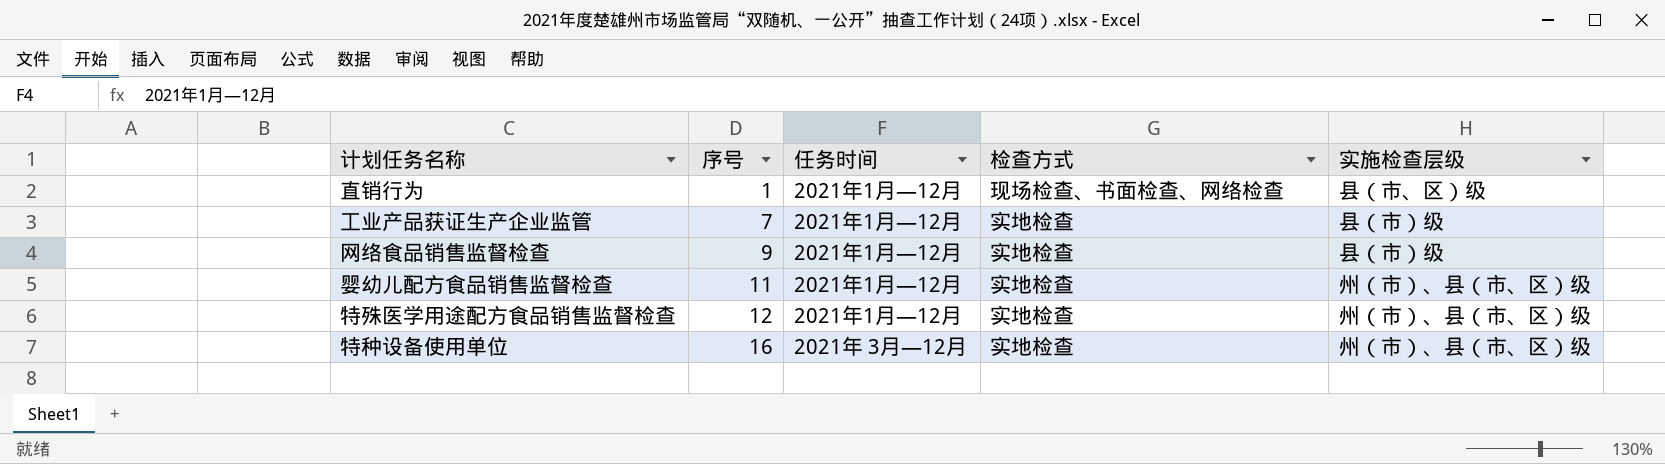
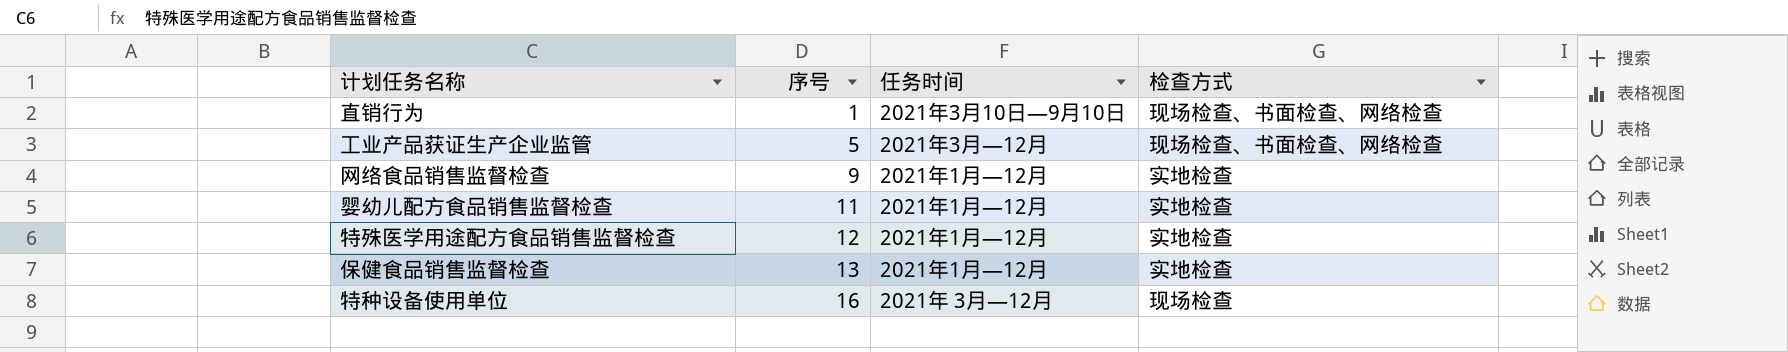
column 实施检查层级 | position: 5 -> none
直销行为 | 任务时间: 2021年1月—12月 -> 2021年3月10日—9月10日
工业产品获证生产企业监管 | 序号: 7 -> 5
工业产品获证生产企业监管 | 任务时间: 2021年1月—12月 -> 2021年3月—12月
工业产品获证生产企业监管 | 检查方式: 实地检查 -> 现场检查、书面检查、网络检查
row 保健食品销售监督检查: none -> 13 | 2021年1月—12月 | 实地检查
特种设备使用单位 | 检查方式: 实地检查 -> 现场检查

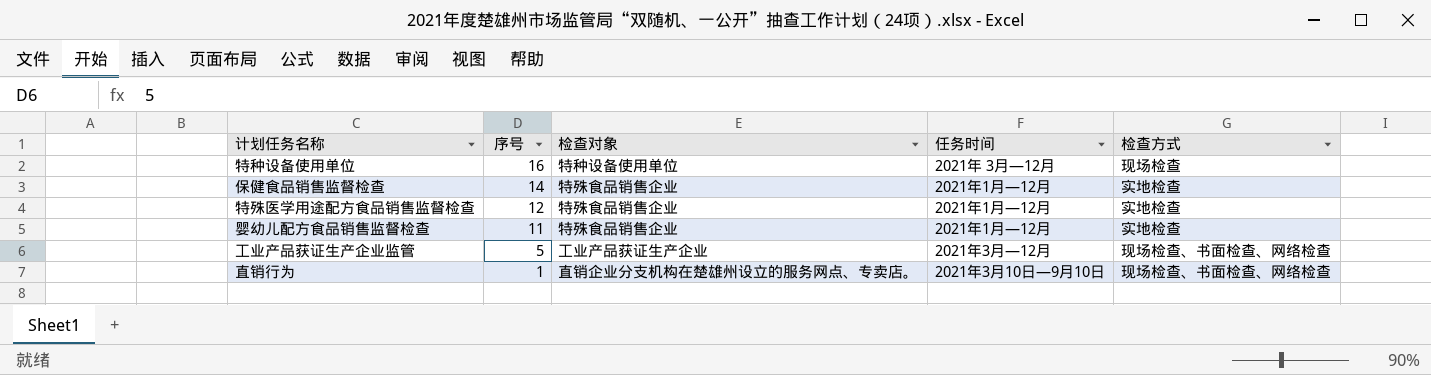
row order: 序号 ascending -> 序号 descending
column 检查对象 | position: none -> 3
row 网络食品销售监督检查: 9 | 2021年1月—12月 | 实地检查 -> none
保健食品销售监督检查 | 序号: 13 -> 14

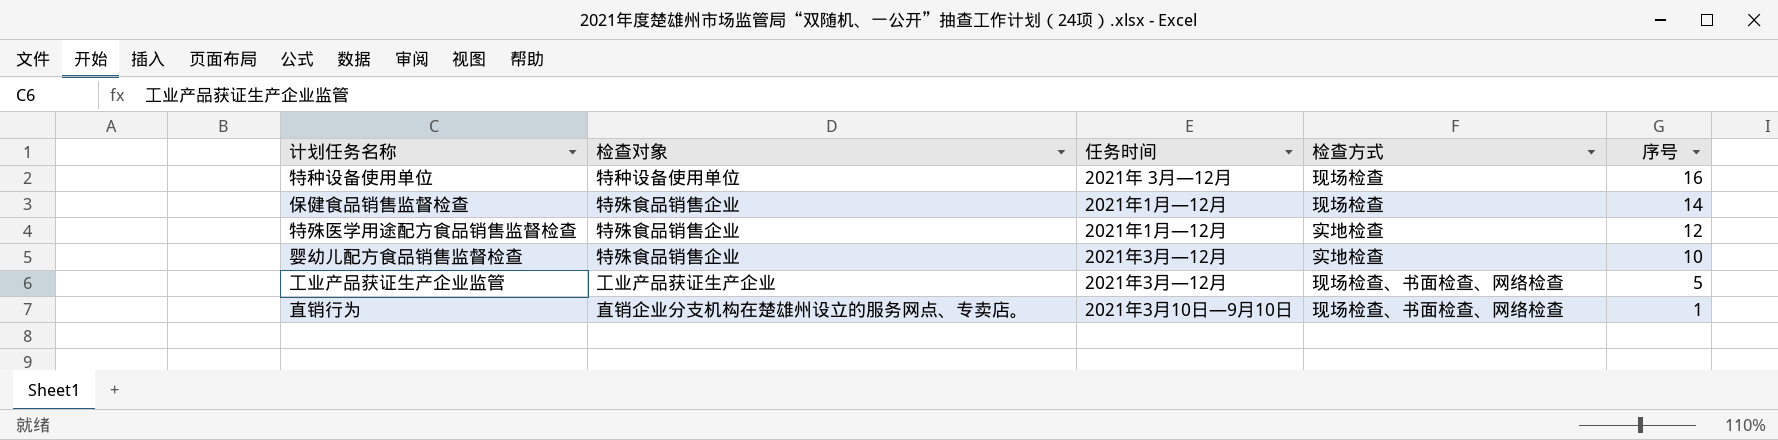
column 序号 | position: 2 -> 5
保健食品销售监督检查 | 检查方式: 实地检查 -> 现场检查
婴幼儿配方食品销售监督检查 | 任务时间: 2021年1月—12月 -> 2021年3月—12月
婴幼儿配方食品销售监督检查 | 序号: 11 -> 10

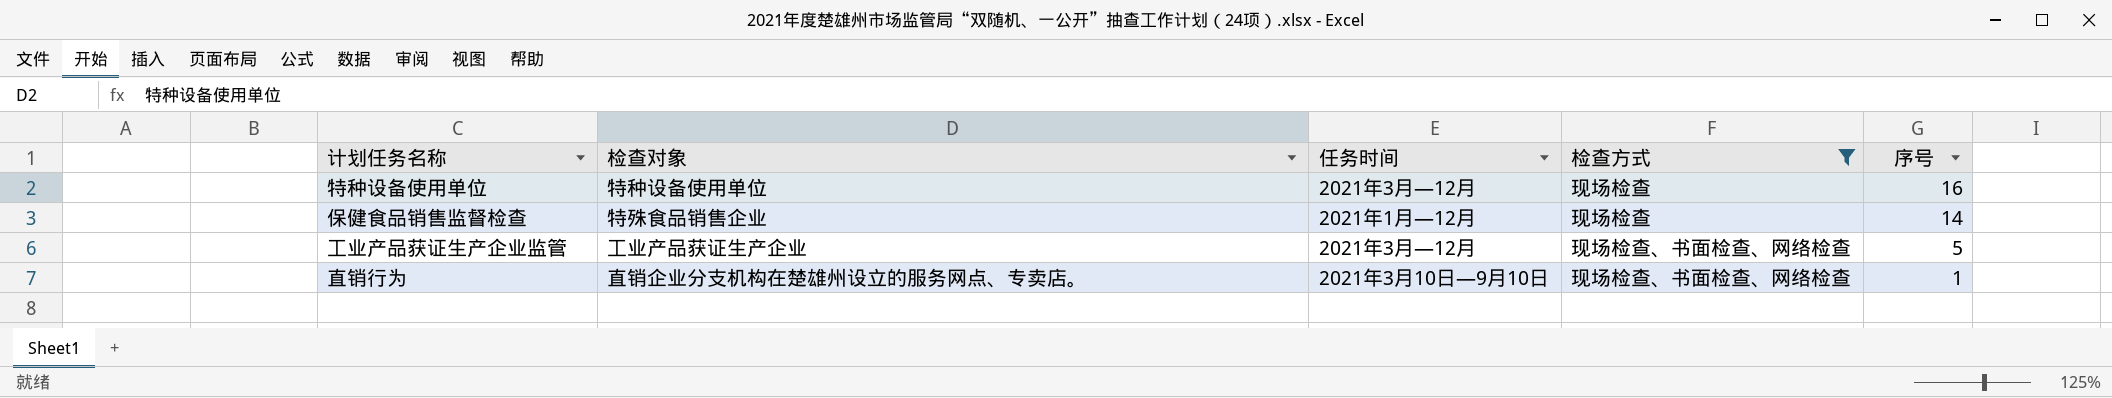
filter: none -> 检查方式 != 实地检查
特种设备使用单位 | 任务时间: 2021年 3月—12月 -> 2021年3月—12月

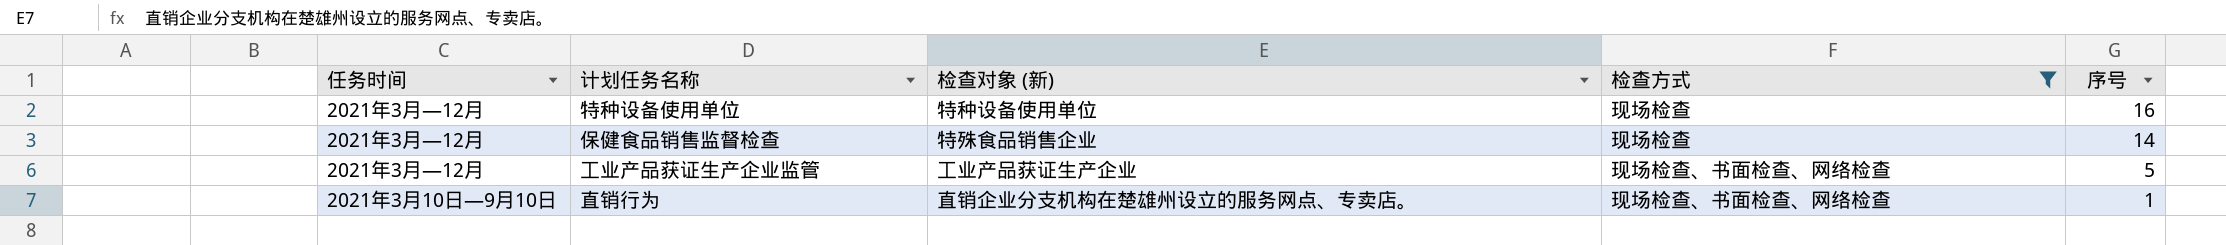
column 任务时间 | position: 3 -> 1
column name: 检查对象 -> 检查对象 (新)
保健食品销售监督检查 | 任务时间: 2021年1月—12月 -> 2021年3月—12月

